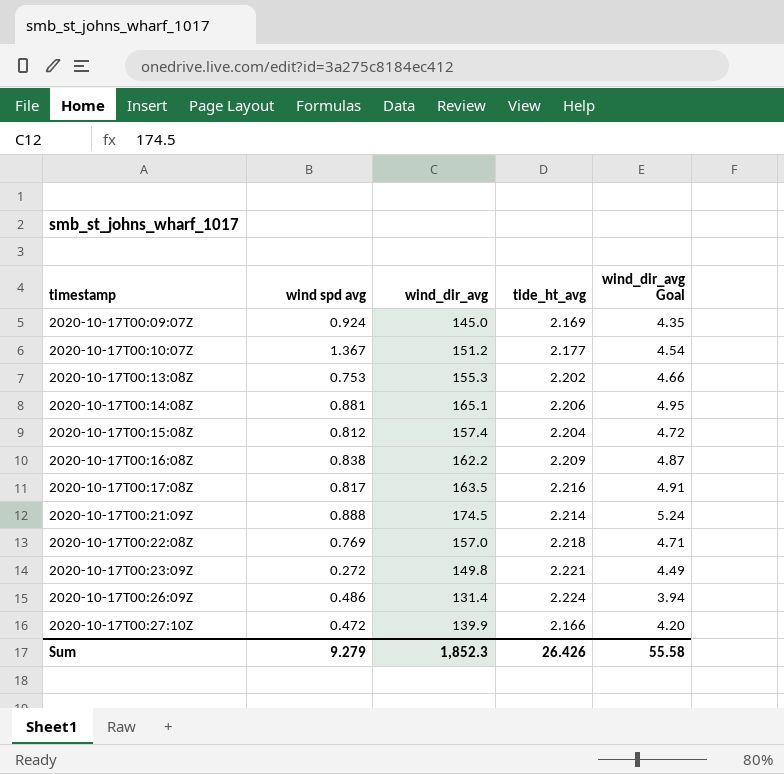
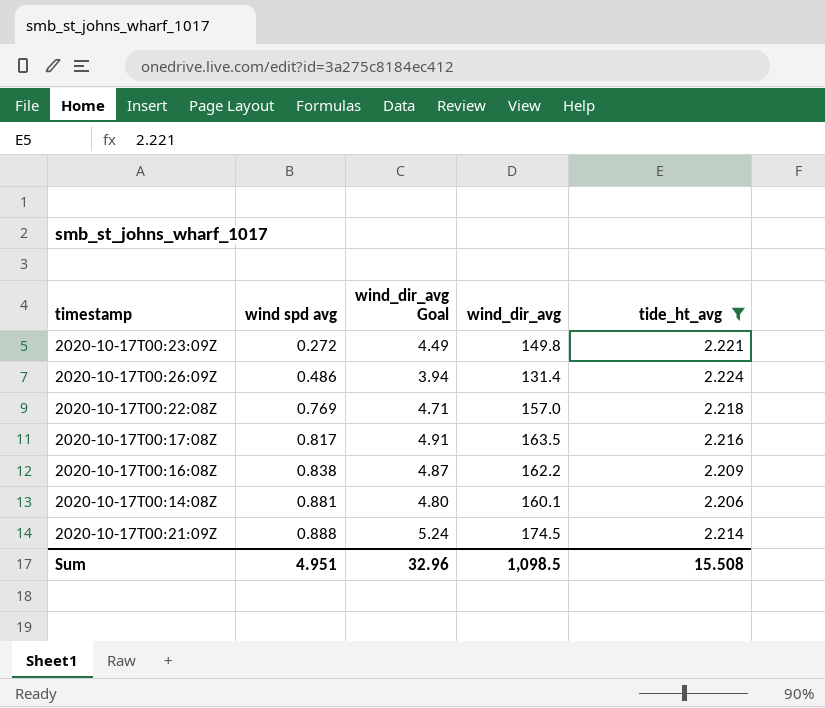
filter: none -> tide_ht_avg >= 2.206
row order: timestamp ascending -> wind spd avg ascending
column wind_dir_avg Goal | position: 5 -> 3
2020-10-17T00:14:08Z | wind_dir_avg Goal: 4.95 -> 4.80
2020-10-17T00:14:08Z | wind_dir_avg: 165.1 -> 160.1
Sum | wind spd avg: 9.279 -> 4.951
Sum | wind_dir_avg Goal: 55.58 -> 32.96
Sum | wind_dir_avg: 1,852.3 -> 1,098.5
Sum | tide_ht_avg: 26.426 -> 15.508

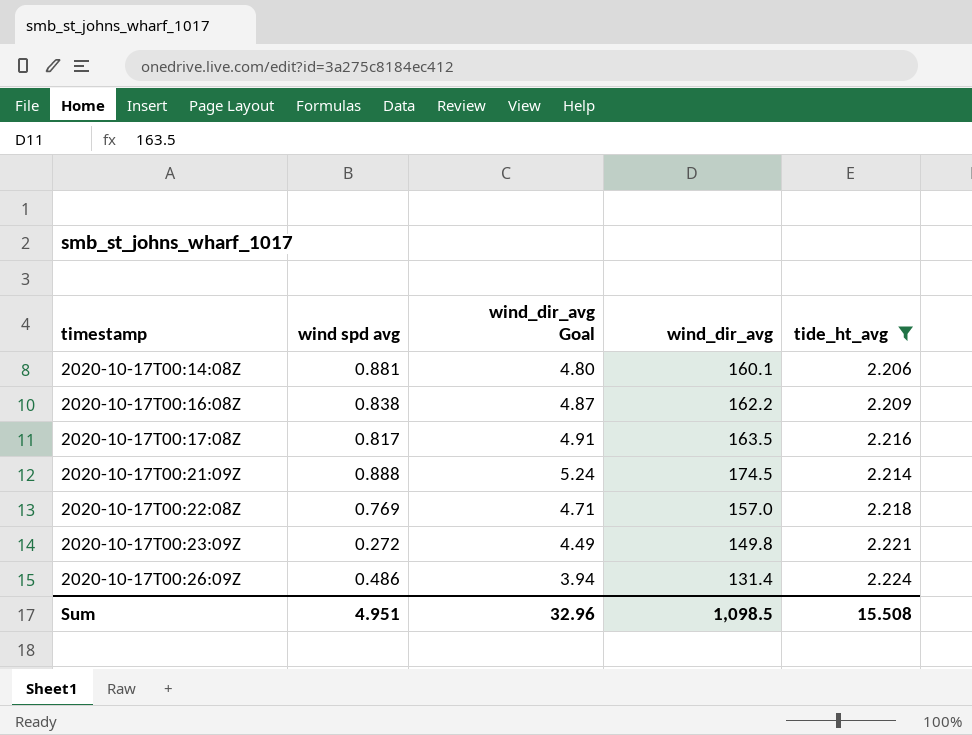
row order: wind spd avg ascending -> timestamp ascending

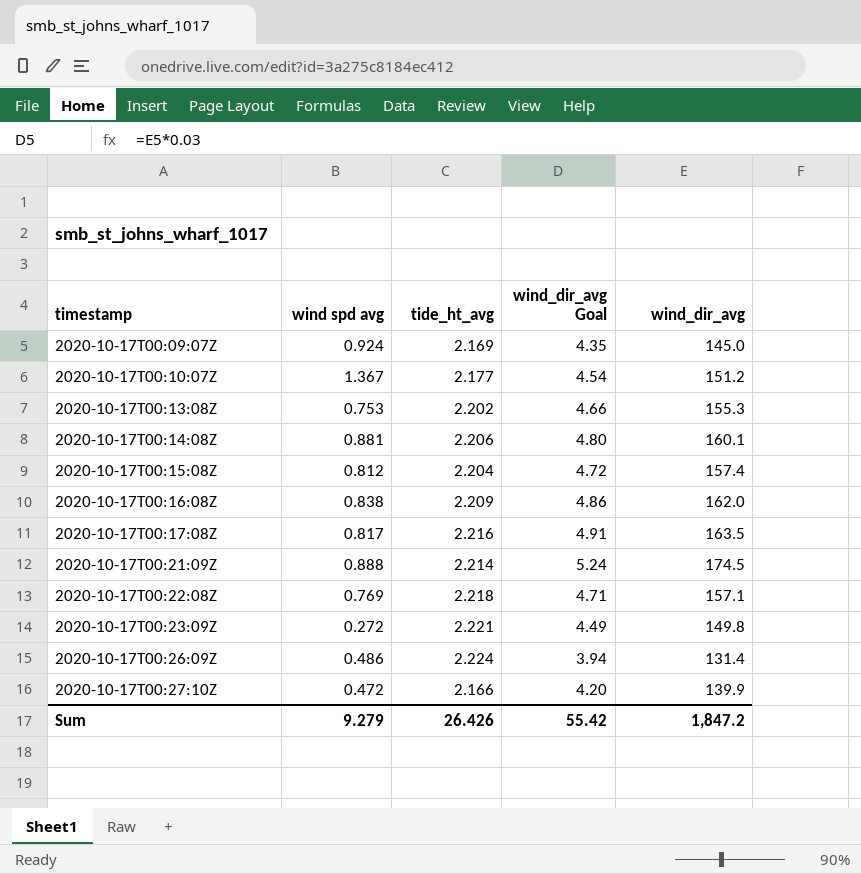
filter: tide_ht_avg >= 2.206 -> none
column tide_ht_avg | position: 5 -> 3
2020-10-17T00:16:08Z | wind_dir_avg Goal: 4.87 -> 4.86
2020-10-17T00:16:08Z | wind_dir_avg: 162.2 -> 162.0
2020-10-17T00:22:08Z | wind_dir_avg: 157.0 -> 157.1
Sum | wind spd avg: 4.951 -> 9.279
Sum | tide_ht_avg: 15.508 -> 26.426
Sum | wind_dir_avg Goal: 32.96 -> 55.42
Sum | wind_dir_avg: 1,098.5 -> 1,847.2

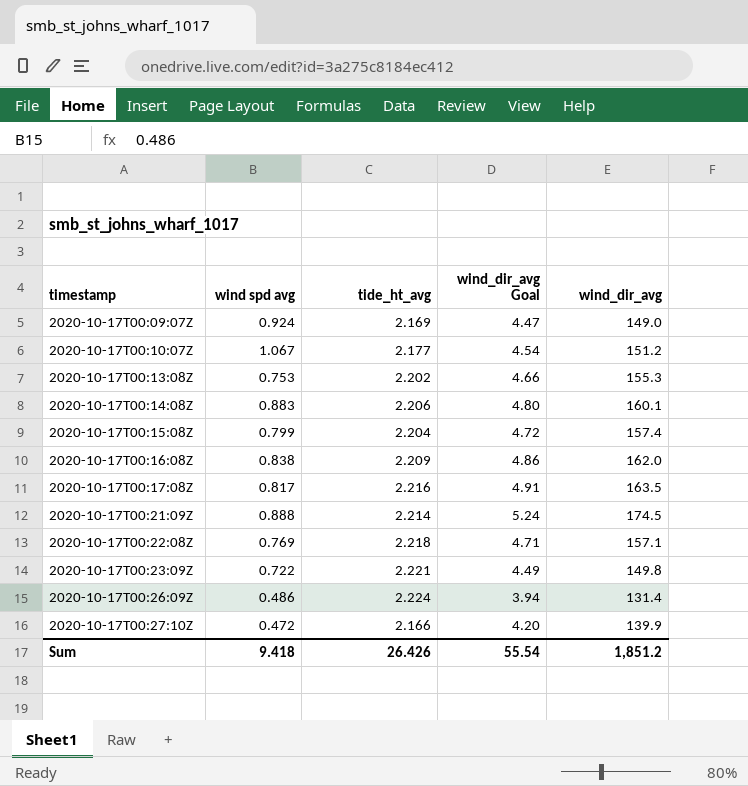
2020-10-17T00:09:07Z | wind_dir_avg Goal: 4.35 -> 4.47
2020-10-17T00:09:07Z | wind_dir_avg: 145.0 -> 149.0
2020-10-17T00:10:07Z | wind spd avg: 1.367 -> 1.067
2020-10-17T00:14:08Z | wind spd avg: 0.881 -> 0.883
2020-10-17T00:15:08Z | wind spd avg: 0.812 -> 0.799
2020-10-17T00:23:09Z | wind spd avg: 0.272 -> 0.722
Sum | wind spd avg: 9.279 -> 9.418
Sum | wind_dir_avg Goal: 55.42 -> 55.54
Sum | wind_dir_avg: 1,847.2 -> 1,851.2

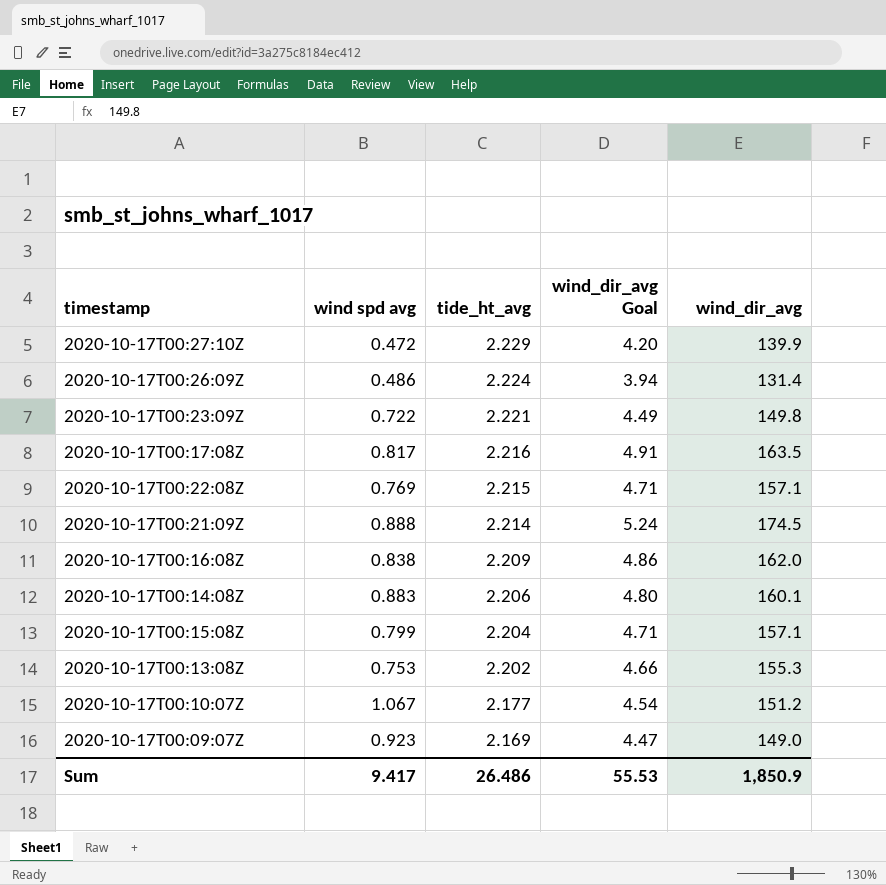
row order: timestamp ascending -> tide_ht_avg descending
2020-10-17T00:27:10Z | tide_ht_avg: 2.166 -> 2.229
2020-10-17T00:22:08Z | tide_ht_avg: 2.218 -> 2.215
2020-10-17T00:15:08Z | wind_dir_avg Goal: 4.72 -> 4.71
2020-10-17T00:15:08Z | wind_dir_avg: 157.4 -> 157.1
2020-10-17T00:09:07Z | wind spd avg: 0.924 -> 0.923
Sum | wind spd avg: 9.418 -> 9.417
Sum | tide_ht_avg: 26.426 -> 26.486
Sum | wind_dir_avg Goal: 55.54 -> 55.53
Sum | wind_dir_avg: 1,851.2 -> 1,850.9

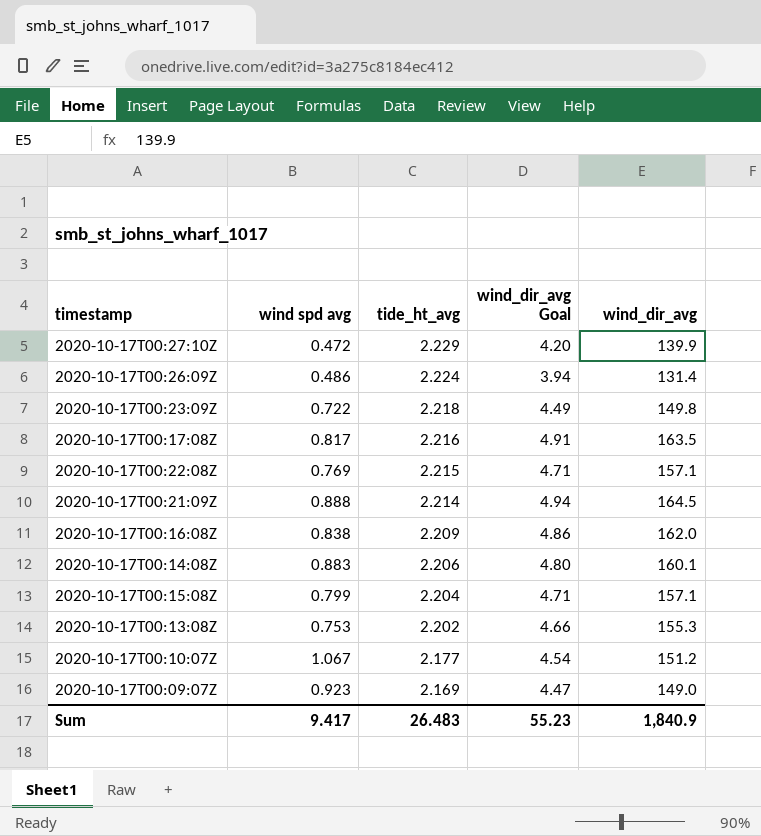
2020-10-17T00:23:09Z | tide_ht_avg: 2.221 -> 2.218
2020-10-17T00:21:09Z | wind_dir_avg Goal: 5.24 -> 4.94
2020-10-17T00:21:09Z | wind_dir_avg: 174.5 -> 164.5
Sum | tide_ht_avg: 26.486 -> 26.483
Sum | wind_dir_avg Goal: 55.53 -> 55.23
Sum | wind_dir_avg: 1,850.9 -> 1,840.9

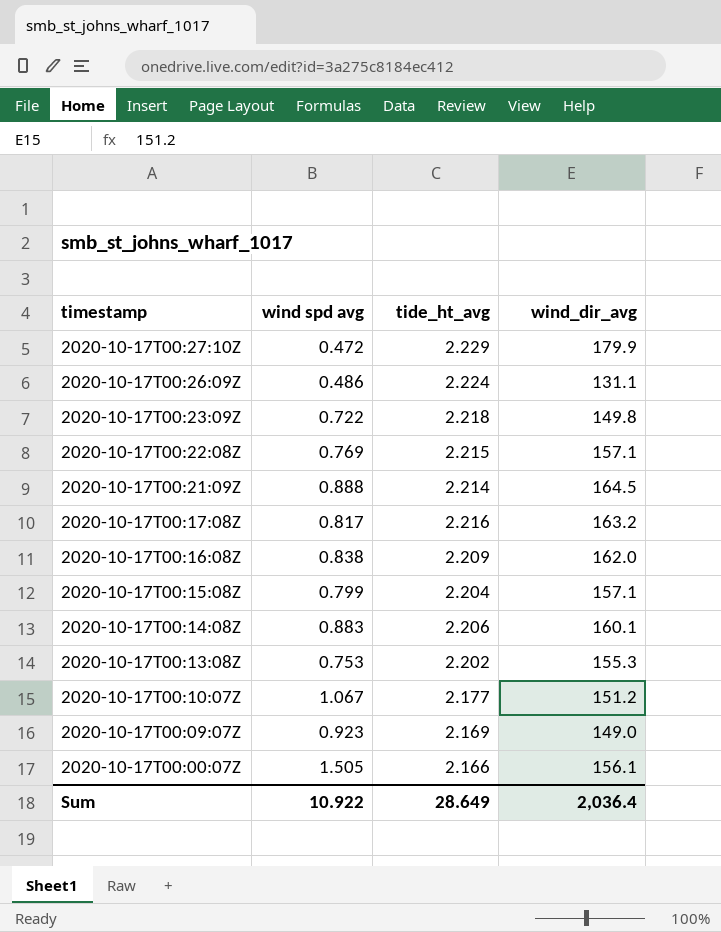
row order: tide_ht_avg descending -> timestamp descending
column wind_dir_avg Goal | formula: [wind_dir_avg] * 0.03 -> none
2020-10-17T00:27:10Z | wind_dir_avg: 139.9 -> 179.9
2020-10-17T00:26:09Z | wind_dir_avg: 131.4 -> 131.1
2020-10-17T00:17:08Z | wind_dir_avg: 163.5 -> 163.2
row 2020-10-17T00:00:07Z: none -> 1.505 | 2.166 | 156.1
Sum | wind spd avg: 9.417 -> 10.922
Sum | tide_ht_avg: 26.483 -> 28.649
Sum | wind_dir_avg: 1,840.9 -> 2,036.4

